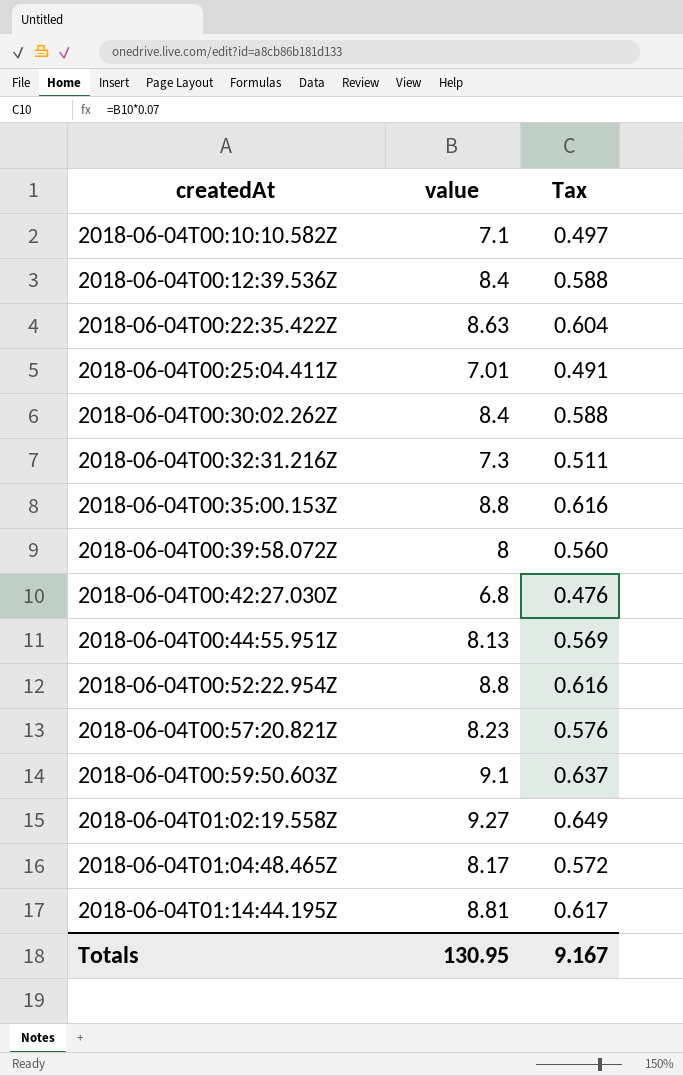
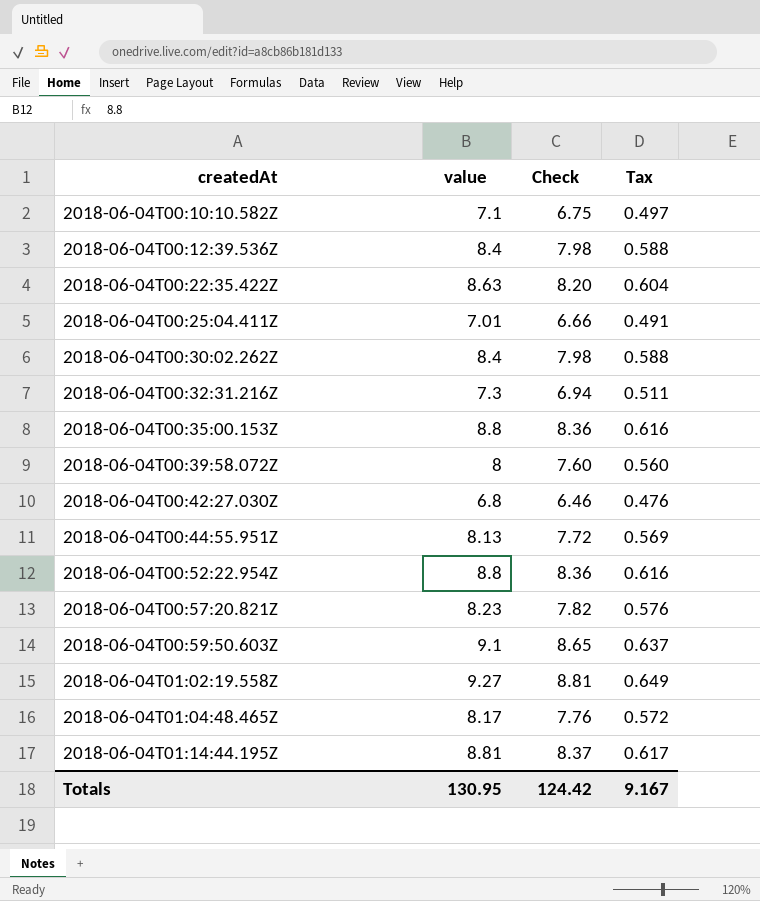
column Check | formula: none -> [value] * 0.95

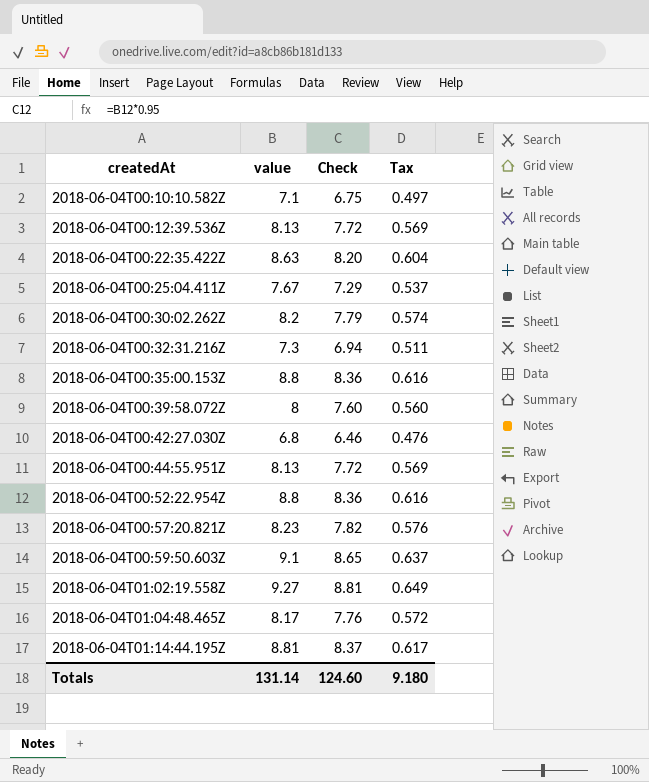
2018-06-04T00:12:39.536Z | value: 8.4 -> 8.13
2018-06-04T00:12:39.536Z | Check: 7.98 -> 7.72
2018-06-04T00:12:39.536Z | Tax: 0.588 -> 0.569
2018-06-04T00:25:04.411Z | value: 7.01 -> 7.67
2018-06-04T00:25:04.411Z | Check: 6.66 -> 7.29
2018-06-04T00:25:04.411Z | Tax: 0.491 -> 0.537
2018-06-04T00:30:02.262Z | value: 8.4 -> 8.2
2018-06-04T00:30:02.262Z | Check: 7.98 -> 7.79
2018-06-04T00:30:02.262Z | Tax: 0.588 -> 0.574
Totals | value: 130.95 -> 131.14
Totals | Check: 124.42 -> 124.60
Totals | Tax: 9.167 -> 9.180

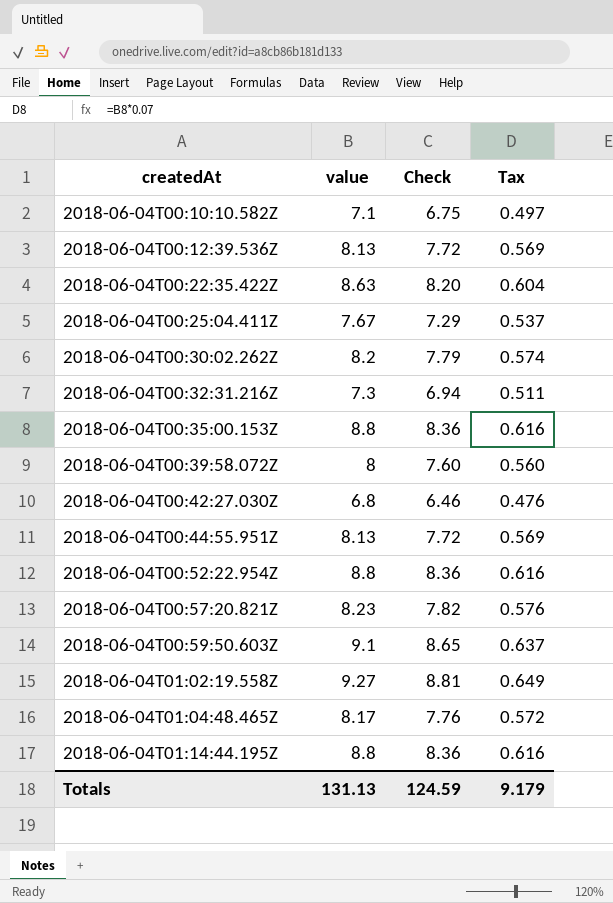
2018-06-04T01:14:44.195Z | value: 8.81 -> 8.8
2018-06-04T01:14:44.195Z | Check: 8.37 -> 8.36
2018-06-04T01:14:44.195Z | Tax: 0.617 -> 0.616
Totals | value: 131.14 -> 131.13
Totals | Check: 124.60 -> 124.59
Totals | Tax: 9.180 -> 9.179

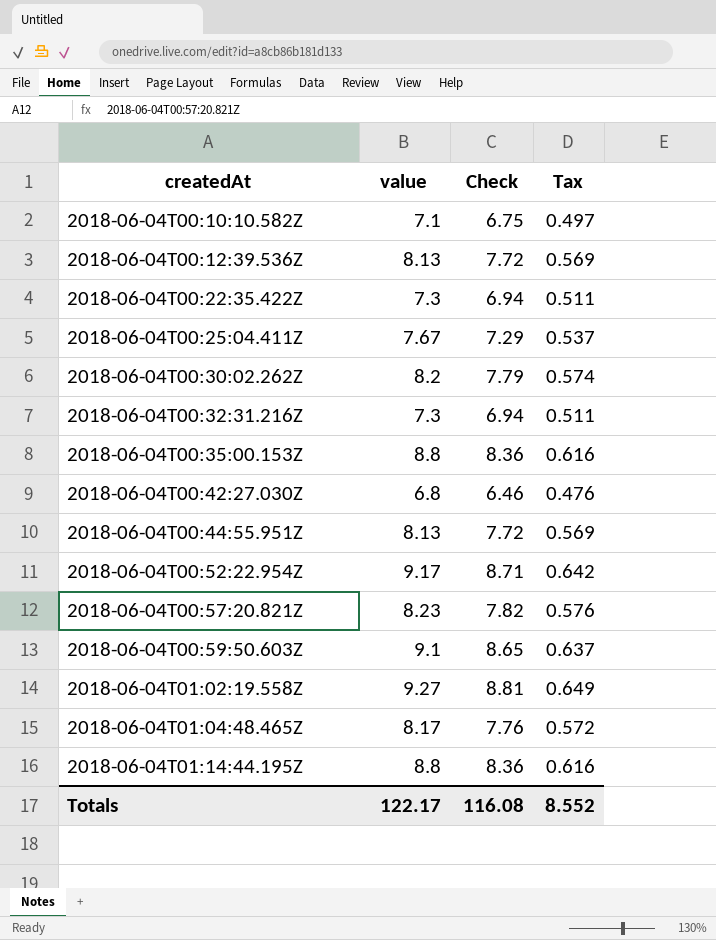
row 2018-06-04T00:39:58.072Z: 8 | 7.60 | 0.560 -> none
2018-06-04T00:22:35.422Z | value: 8.63 -> 7.3
2018-06-04T00:22:35.422Z | Check: 8.20 -> 6.94
2018-06-04T00:22:35.422Z | Tax: 0.604 -> 0.511
2018-06-04T00:52:22.954Z | value: 8.8 -> 9.17
2018-06-04T00:52:22.954Z | Check: 8.36 -> 8.71
2018-06-04T00:52:22.954Z | Tax: 0.616 -> 0.642
Totals | value: 131.13 -> 122.17
Totals | Check: 124.59 -> 116.08
Totals | Tax: 9.179 -> 8.552

